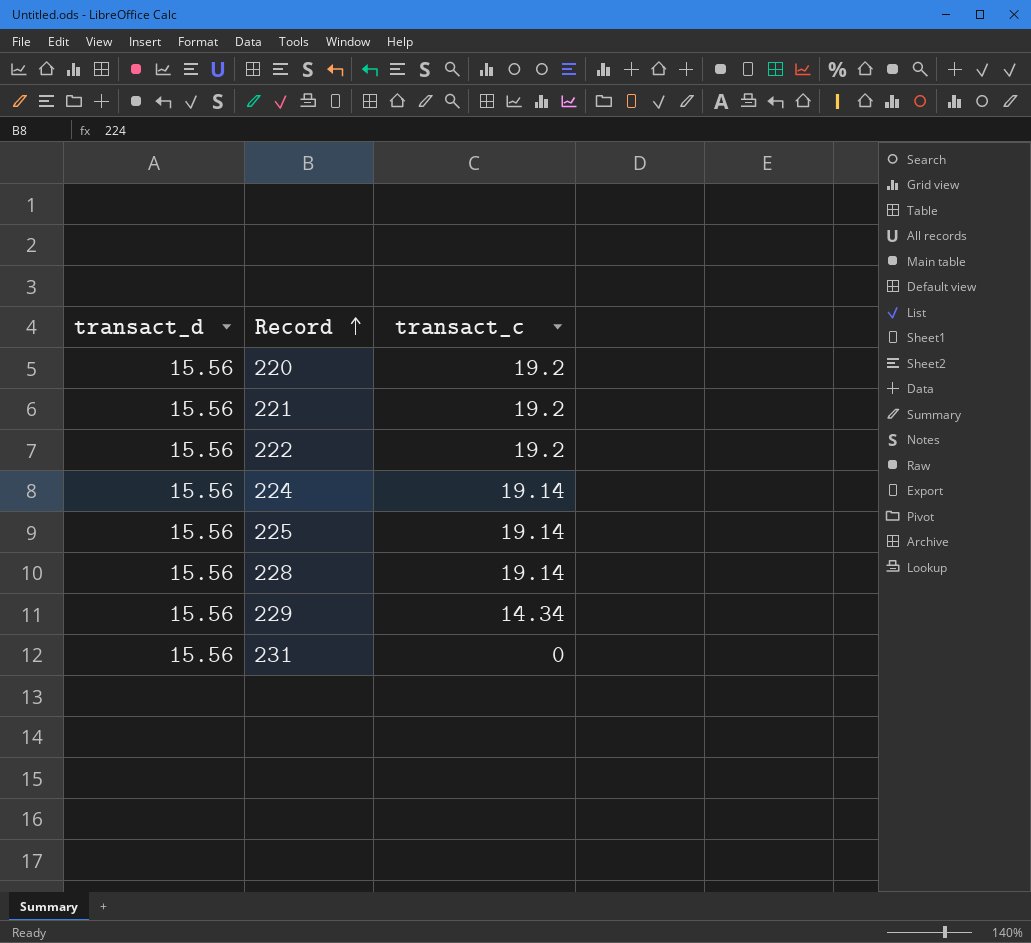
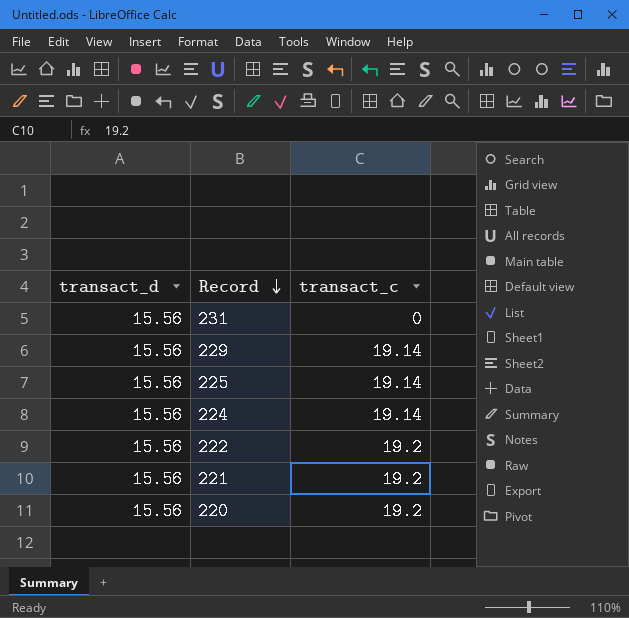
row order: Record ascending -> Record descending
row 228: 15.56 | 19.14 -> none
229 | transact_c: 14.34 -> 19.14

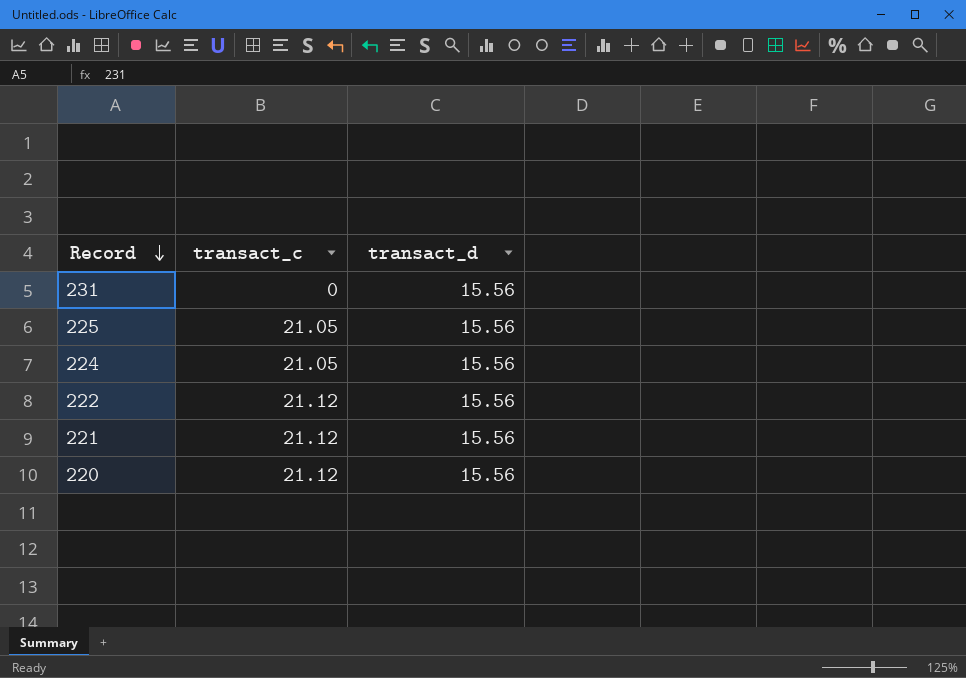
column transact_d | position: 1 -> 3
row 229: 15.56 | 19.14 -> none
225 | transact_c: 19.14 -> 21.05
224 | transact_c: 19.14 -> 21.05
222 | transact_c: 19.2 -> 21.12
221 | transact_c: 19.2 -> 21.12
220 | transact_c: 19.2 -> 21.12

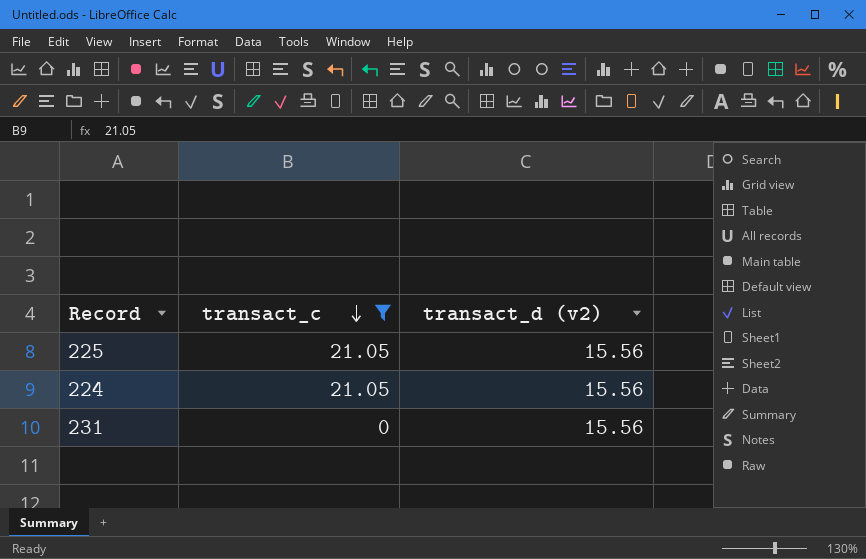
filter: none -> transact_c != 21.12
row order: Record descending -> transact_c descending
column name: transact_d -> transact_d (v2)

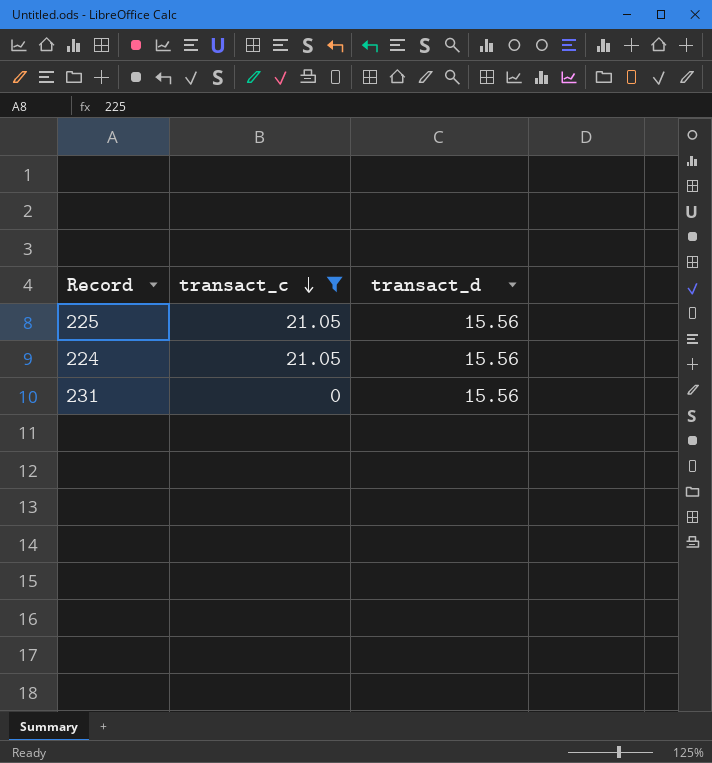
column name: transact_d (v2) -> transact_d

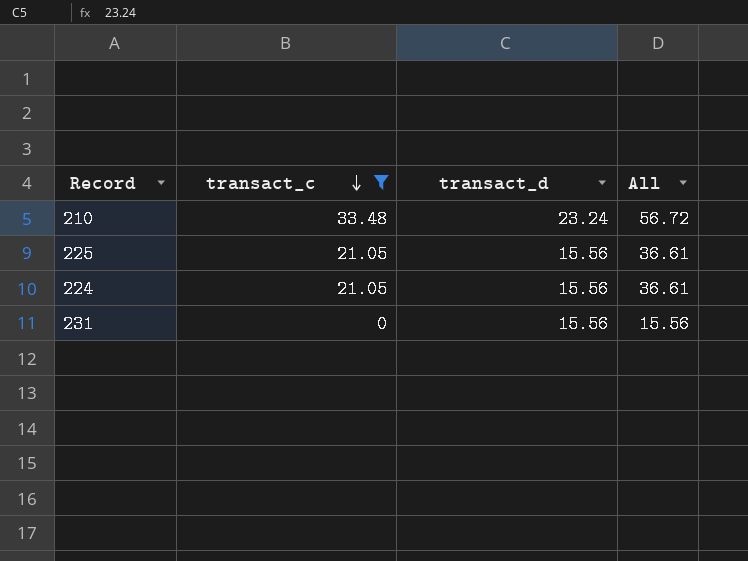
column All | formula: none -> [transact_c] + [transact_d]
row 210: none -> 33.48 | 23.24 | 56.72

